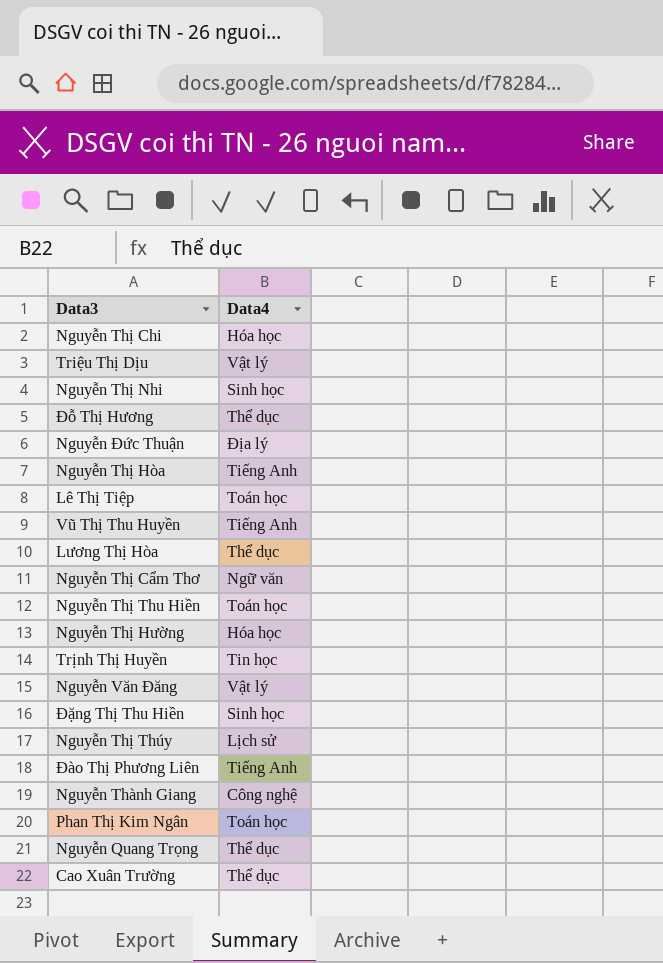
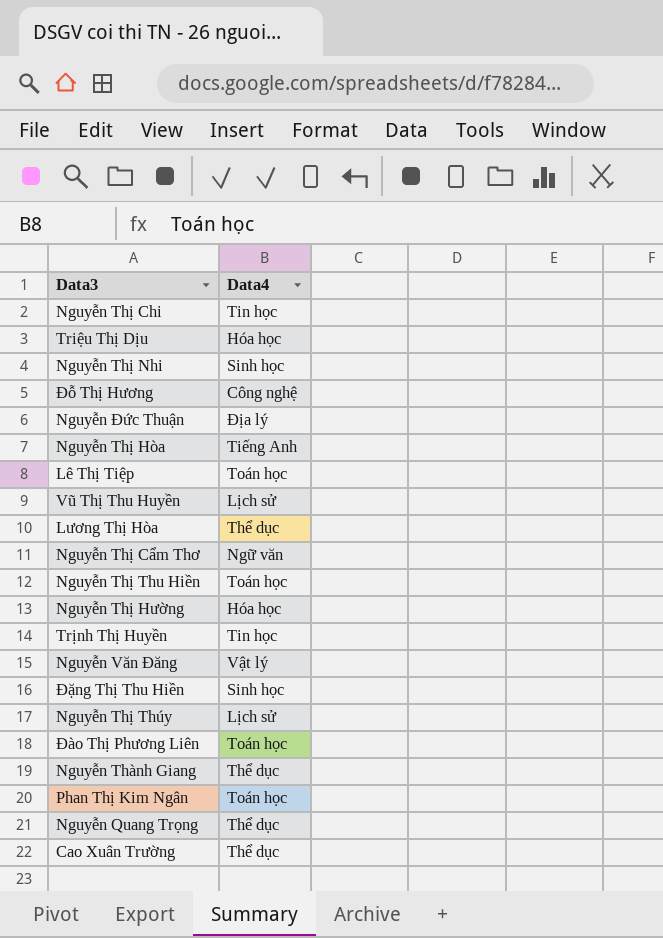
Nguyễn Thị Chi | Data4: Hóa học -> Tin học
Triệu Thị Dịu | Data4: Vật lý -> Hóa học
Đỗ Thị Hương | Data4: Thể dục -> Công nghệ
Vũ Thị Thu Huyền | Data4: Tiếng Anh -> Lịch sử
Đào Thị Phương Liên | Data4: Tiếng Anh -> Toán học
Nguyễn Thành Giang | Data4: Công nghệ -> Thể dục

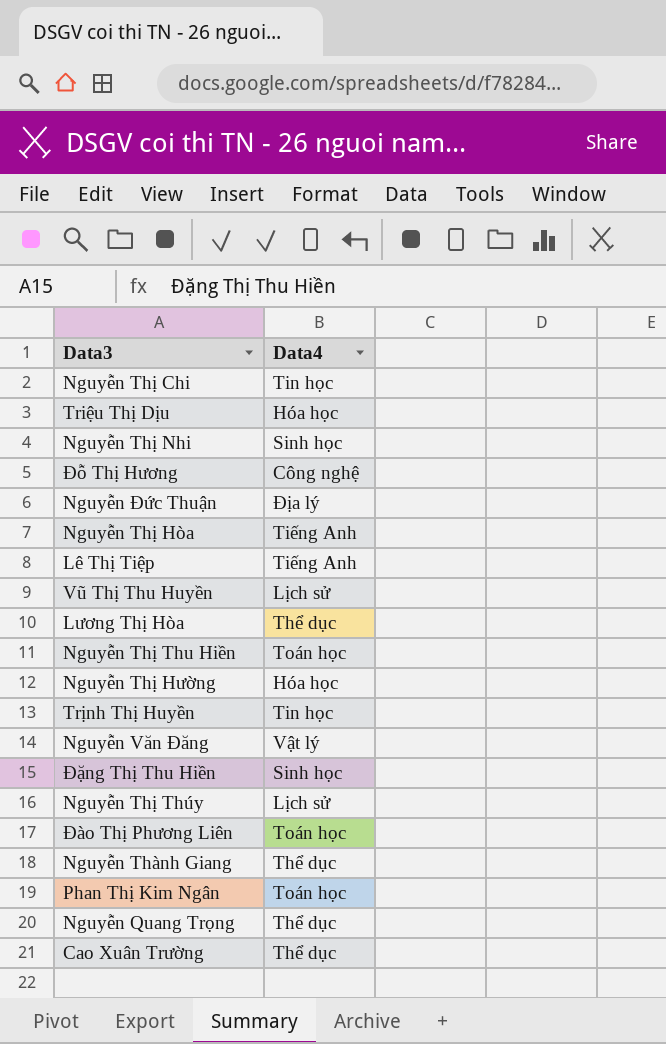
row Nguyễn Thị Cẩm Thơ: Ngữ văn -> none
Lê Thị Tiệp | Data4: Toán học -> Tiếng Anh

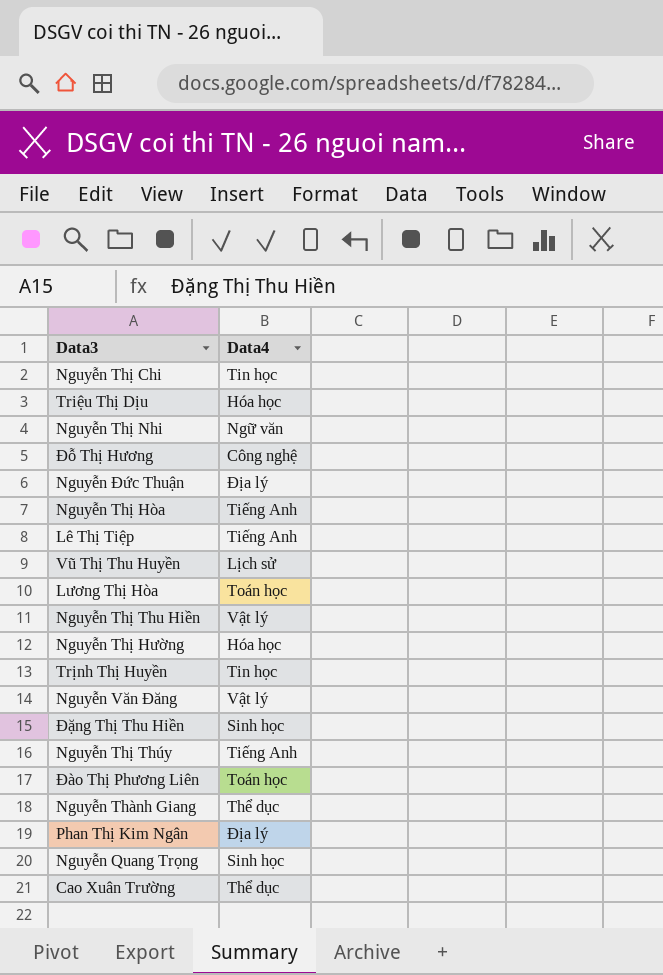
Nguyễn Thị Nhi | Data4: Sinh học -> Ngữ văn
Lương Thị Hòa | Data4: Thể dục -> Toán học
Nguyễn Thị Thu Hiền | Data4: Toán học -> Vật lý
Nguyễn Thị Thúy | Data4: Lịch sử -> Tiếng Anh
Phan Thị Kim Ngân | Data4: Toán học -> Địa lý
Nguyễn Quang Trọng | Data4: Thể dục -> Sinh học

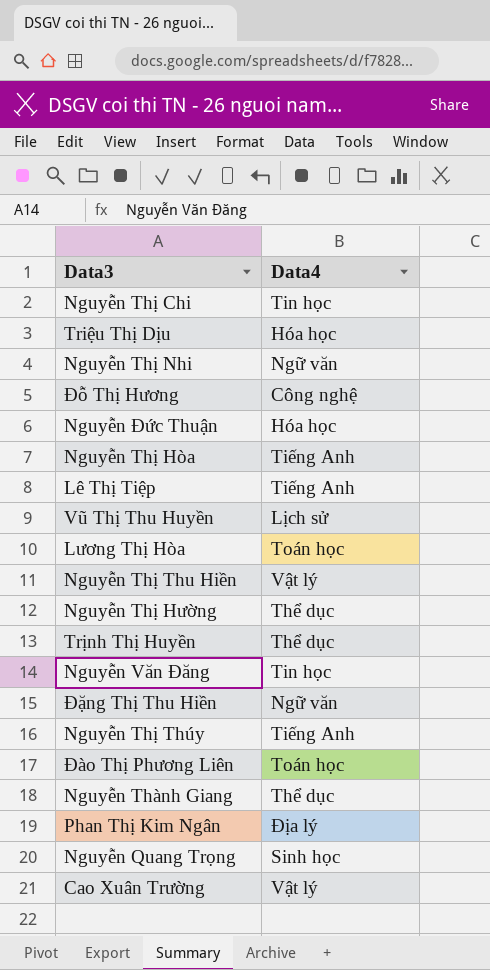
Nguyễn Đức Thuận | Data4: Địa lý -> Hóa học
Nguyễn Thị Hường | Data4: Hóa học -> Thể dục
Trịnh Thị Huyền | Data4: Tin học -> Thể dục
Nguyễn Văn Đăng | Data4: Vật lý -> Tin học
Đặng Thị Thu Hiền | Data4: Sinh học -> Ngữ văn
Cao Xuân Trường | Data4: Thể dục -> Vật lý

